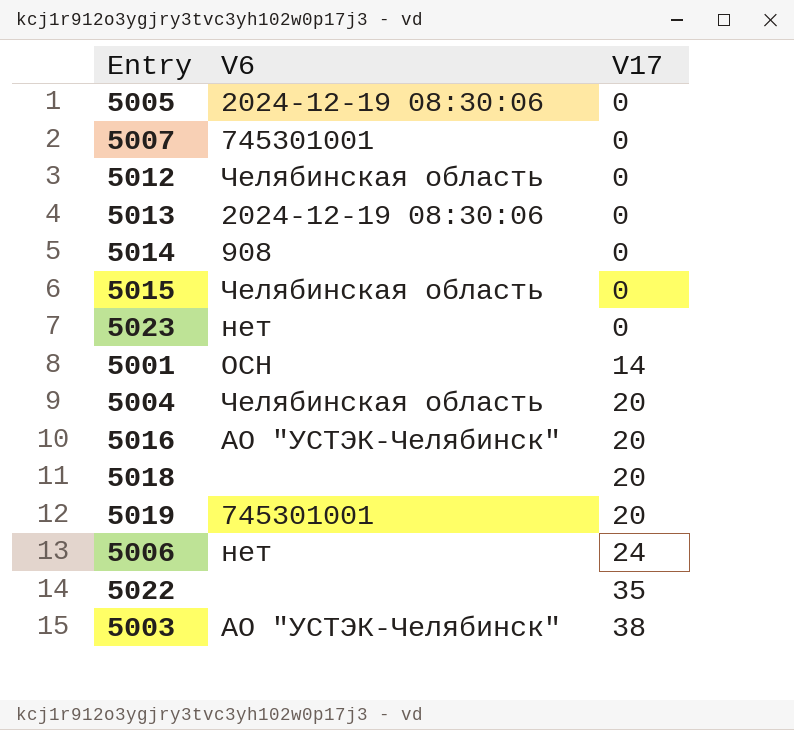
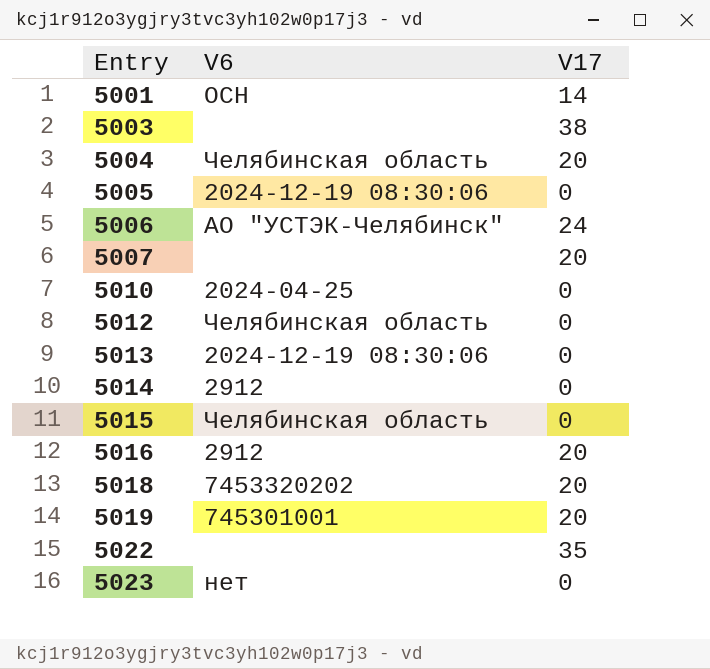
row order: V17 ascending -> Entry ascending
5003 | V6: АО "УСТЭК-Челябинск" -> none
5006 | V6: нет -> АО "УСТЭК-Челябинск"
5007 | V6: 745301001 -> none
5007 | V17: 0 -> 20
row 5010: none -> 2024-04-25 | 0
5014 | V6: 908 -> 2912
5016 | V6: АО "УСТЭК-Челябинск" -> 2912
5018 | V6: none -> 7453320202

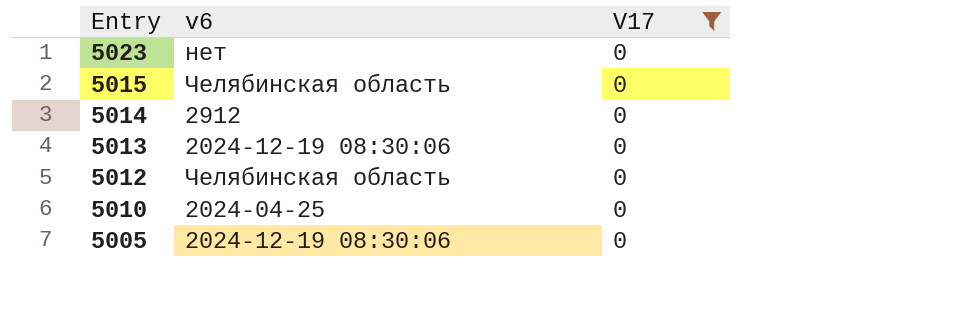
filter: none -> V17 = 0
row order: Entry ascending -> Entry descending
column name: V6 -> v6

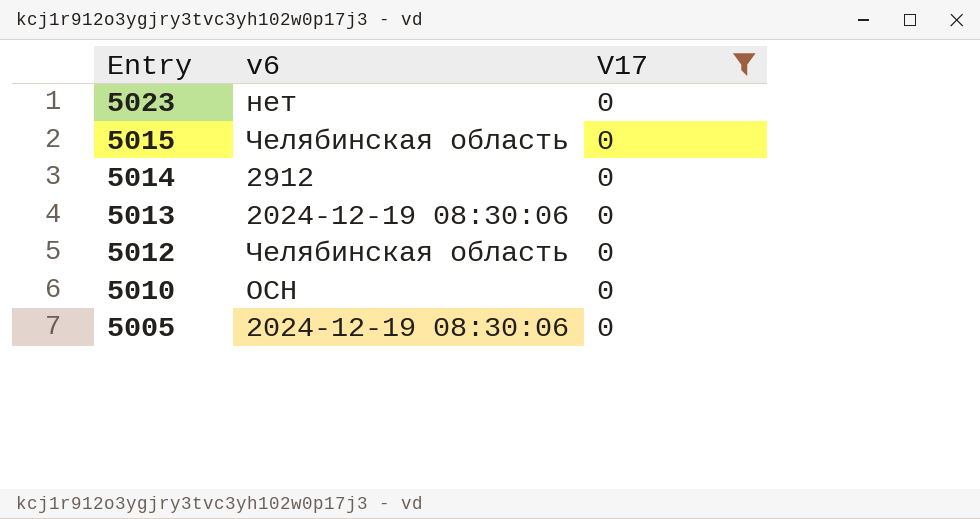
5010 | v6: 2024-04-25 -> ОСН

